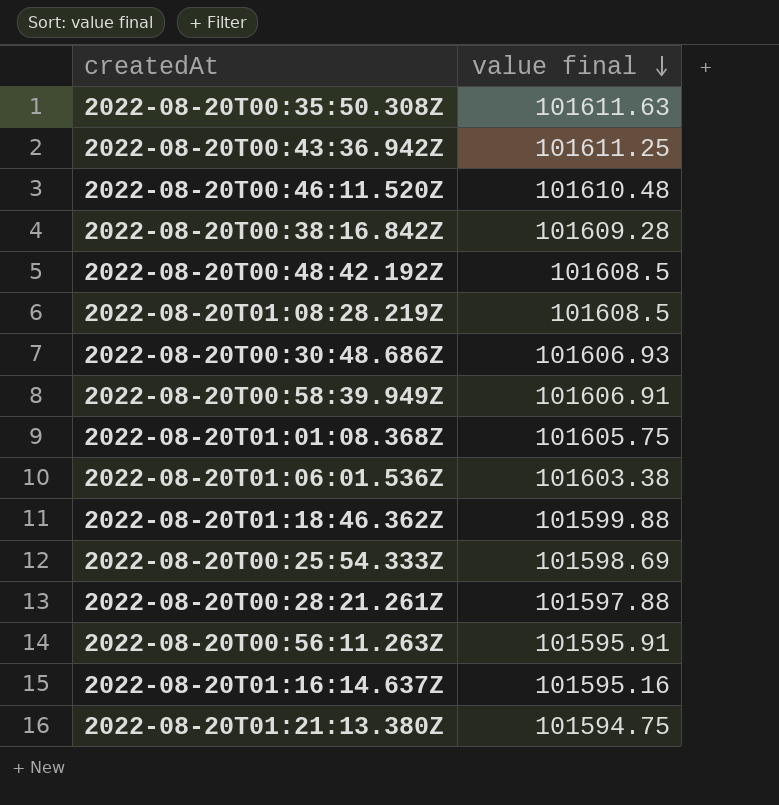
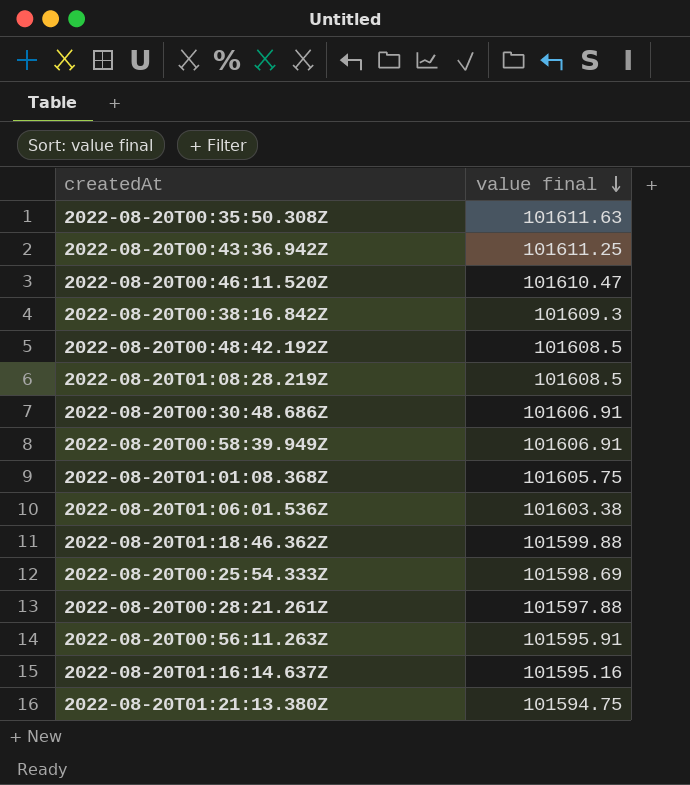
2022-08-20T00:46:11.520Z | value final: 101610.48 -> 101610.47
2022-08-20T00:38:16.842Z | value final: 101609.28 -> 101609.3
2022-08-20T00:30:48.686Z | value final: 101606.93 -> 101606.91

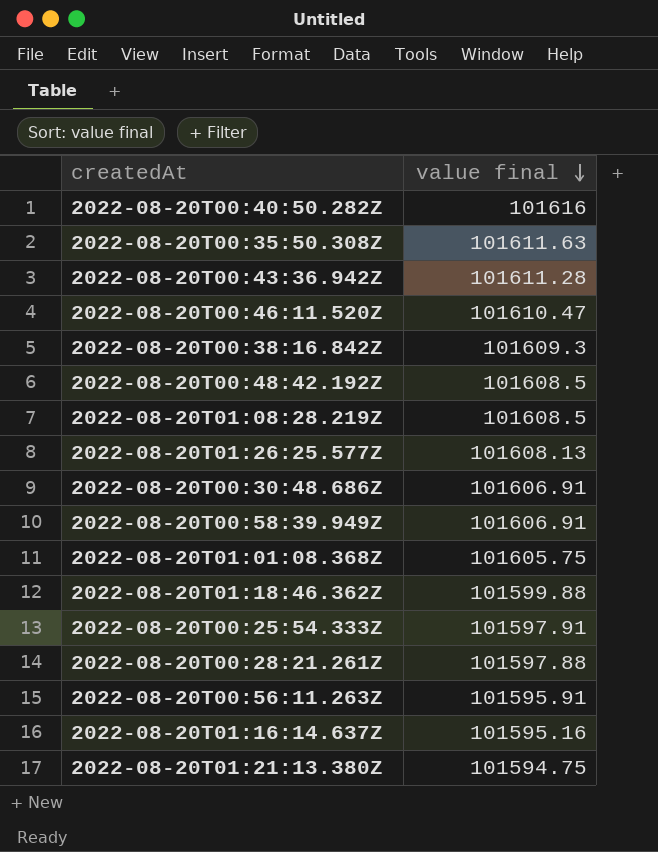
row 2022-08-20T01:06:01.536Z: 101603.38 -> none
row 2022-08-20T00:40:50.282Z: none -> 101616
2022-08-20T00:43:36.942Z | value final: 101611.25 -> 101611.28
row 2022-08-20T01:26:25.577Z: none -> 101608.13
2022-08-20T00:25:54.333Z | value final: 101598.69 -> 101597.91

